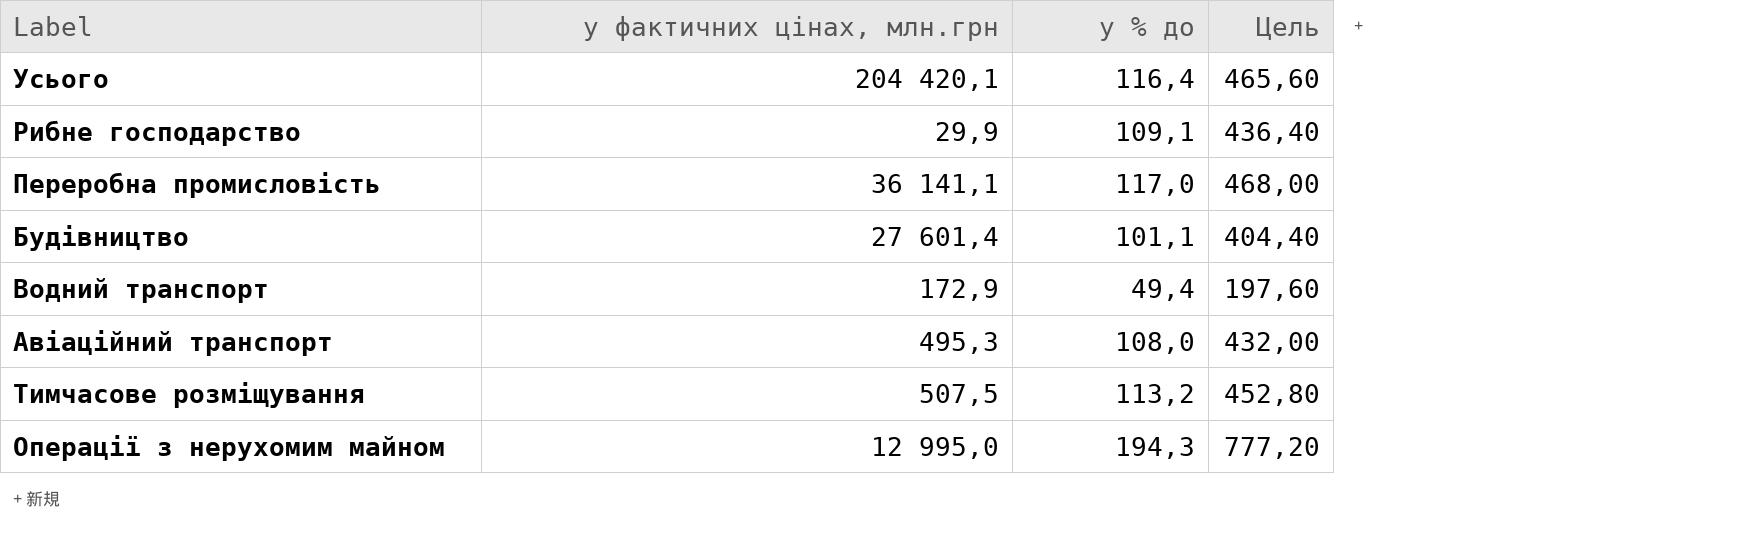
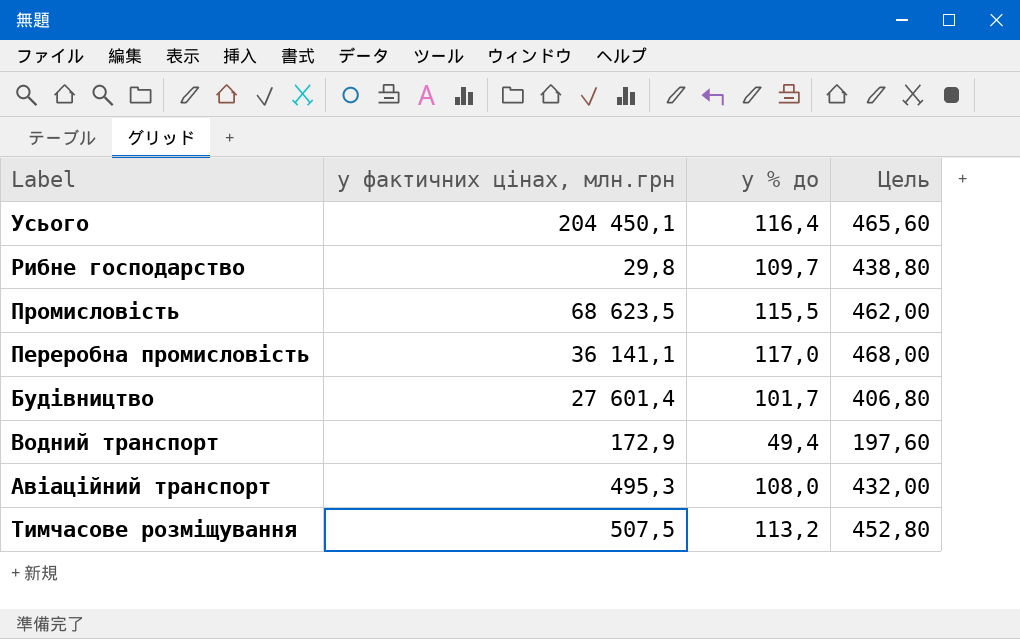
row Операції з нерухомим майном: 12 995,0 | 194,3 | 777,20 -> none
Усього | у фактичних цінах, млн.грн: 204 420,1 -> 204 450,1
Рибне господарство | у фактичних цінах, млн.грн: 29,9 -> 29,8
Рибне господарство | у % до: 109,1 -> 109,7
Рибне господарство | Цель: 436,40 -> 438,80
row Промисловість: none -> 68 623,5 | 115,5 | 462,00
Будівництво | у % до: 101,1 -> 101,7
Будівництво | Цель: 404,40 -> 406,80

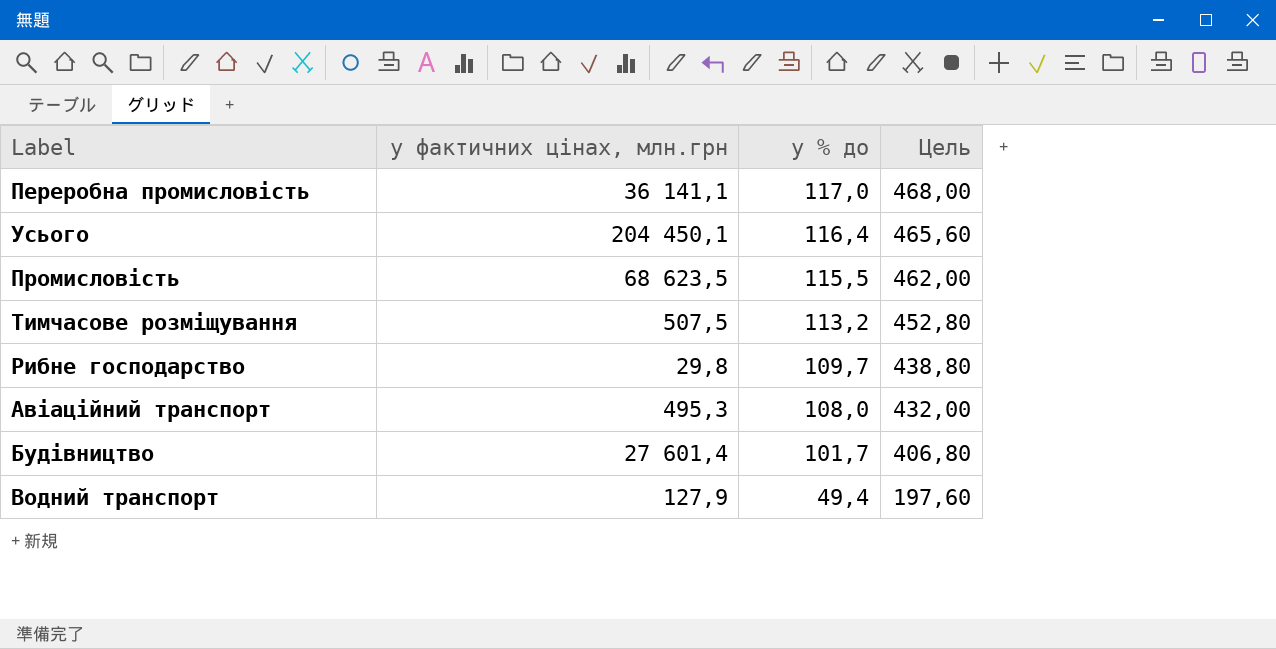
row order: none -> у % до descending
Водний транспорт | у фактичних цінах, млн.грн: 172,9 -> 127,9

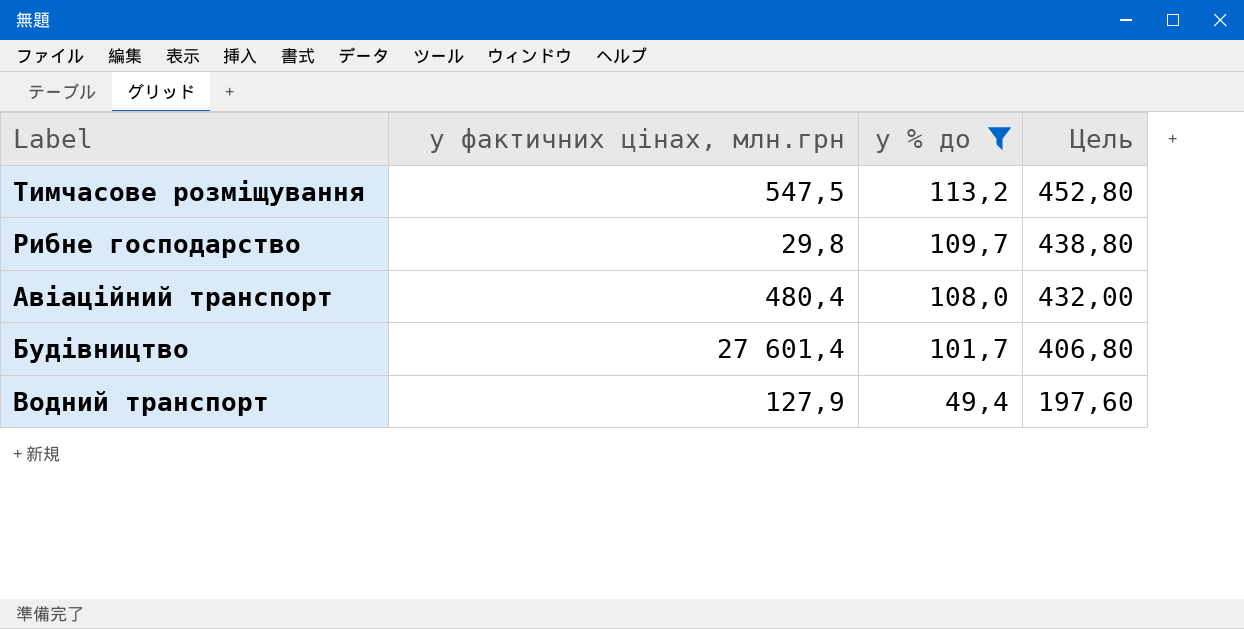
filter: none -> у % до <= 113,2
Тимчасове розміщування | у фактичних цінах, млн.грн: 507,5 -> 547,5
Авіаційний транспорт | у фактичних цінах, млн.грн: 495,3 -> 480,4

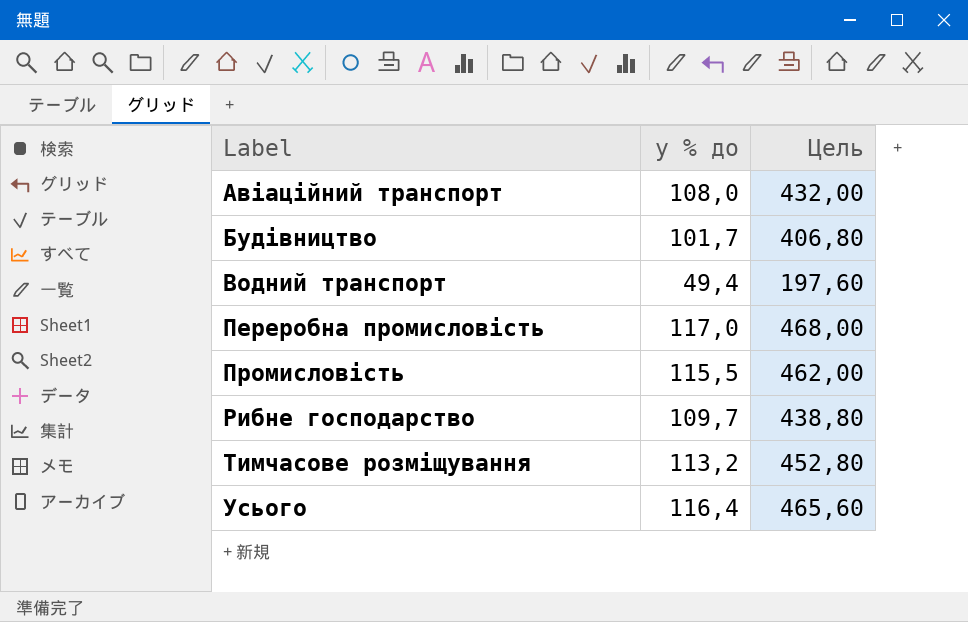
filter: у % до <= 113,2 -> none
row order: у % до descending -> Label ascending
column у фактичних цінах, млн.грн | position: 2 -> none

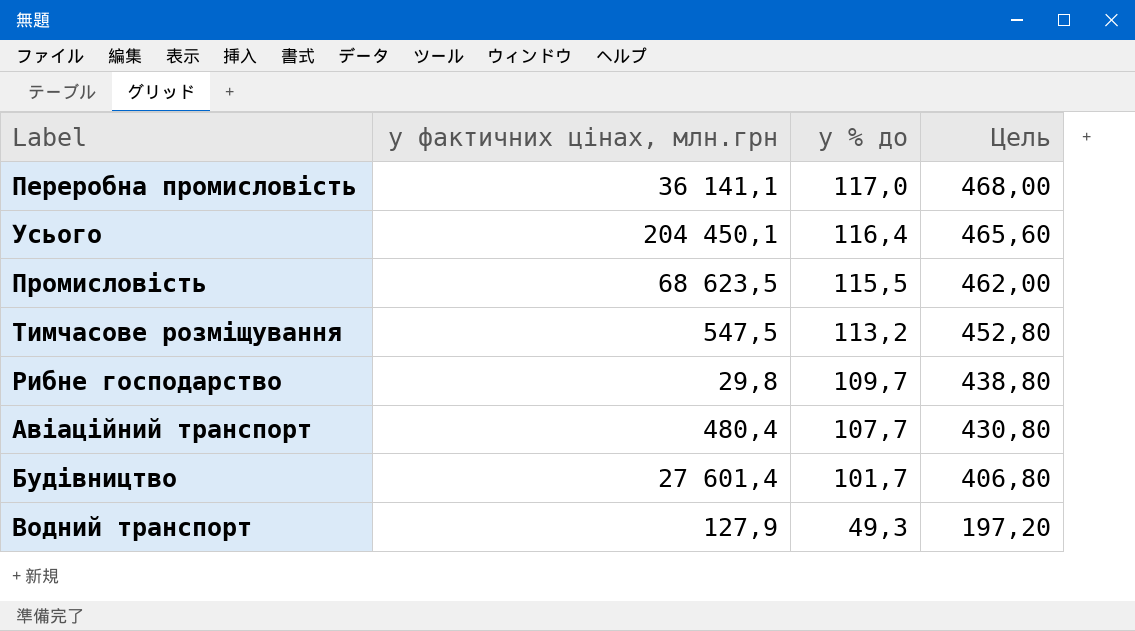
row order: Label ascending -> у % до descending
column у фактичних цінах, млн.грн | position: none -> 2
Авіаційний транспорт | у % до: 108,0 -> 107,7
Авіаційний транспорт | Цель: 432,00 -> 430,80
Водний транспорт | у % до: 49,4 -> 49,3
Водний транспорт | Цель: 197,60 -> 197,20

